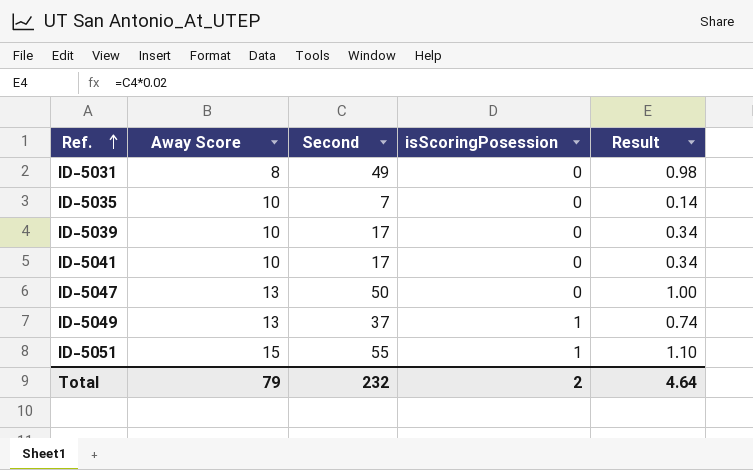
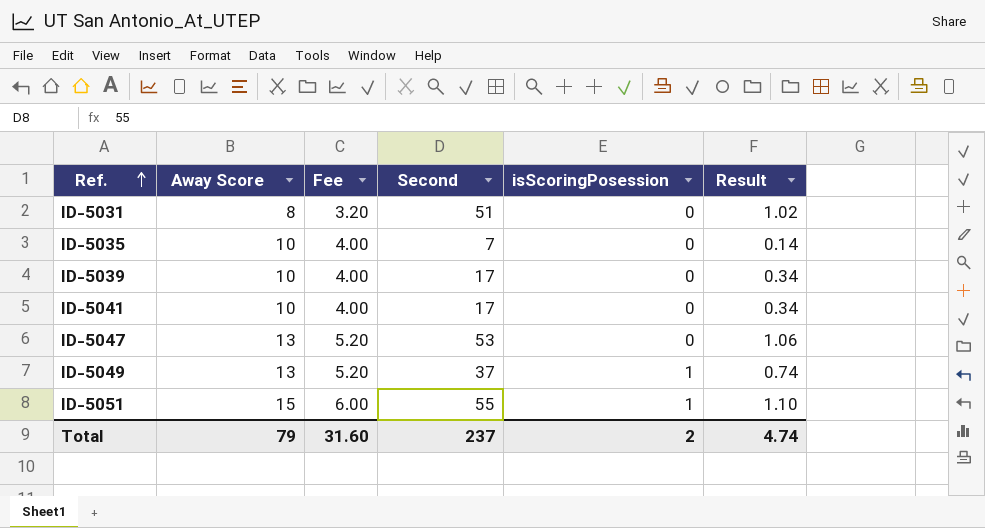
column Fee | formula: none -> [Away Score] * 0.4
ID-5031 | Second: 49 -> 51
ID-5031 | Result: 0.98 -> 1.02
ID-5047 | Second: 50 -> 53
ID-5047 | Result: 1.00 -> 1.06
Total | Second: 232 -> 237
Total | Result: 4.64 -> 4.74

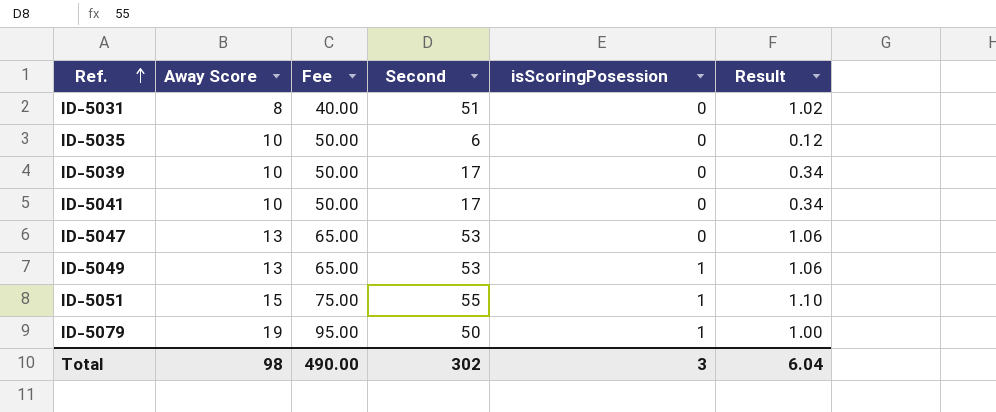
column Fee | formula: [Away Score] * 0.4 -> [Away Score] * 5
ID-5035 | Second: 7 -> 6
ID-5035 | Result: 0.14 -> 0.12
ID-5049 | Second: 37 -> 53
ID-5049 | Result: 0.74 -> 1.06
row ID-5079: none -> 19 | 95.00 | 50 | 1 | 1.00
Total | Away Score: 79 -> 98
Total | Fee: 31.60 -> 490.00
Total | Second: 237 -> 302
Total | isScoringPosession: 2 -> 3
Total | Result: 4.74 -> 6.04

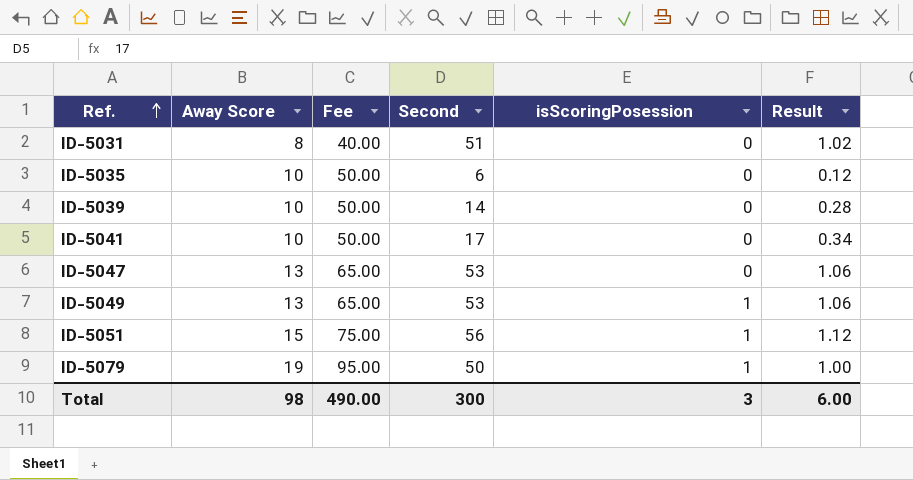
ID-5039 | Second: 17 -> 14
ID-5039 | Result: 0.34 -> 0.28
ID-5051 | Second: 55 -> 56
ID-5051 | Result: 1.10 -> 1.12
Total | Second: 302 -> 300
Total | Result: 6.04 -> 6.00

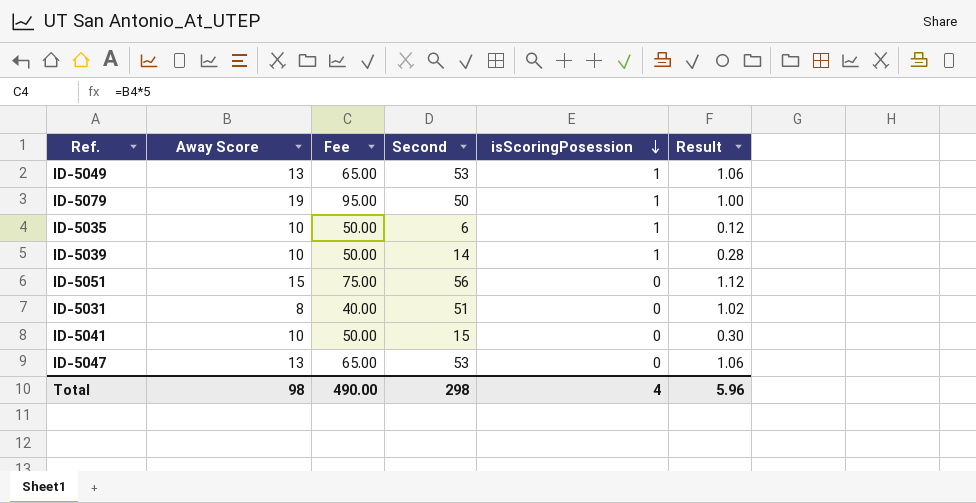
row order: Ref. ascending -> isScoringPosession descending
ID-5035 | isScoringPosession: 0 -> 1
ID-5039 | isScoringPosession: 0 -> 1
ID-5051 | isScoringPosession: 1 -> 0
ID-5041 | Second: 17 -> 15
ID-5041 | Result: 0.34 -> 0.30
Total | Second: 300 -> 298
Total | isScoringPosession: 3 -> 4
Total | Result: 6.00 -> 5.96

